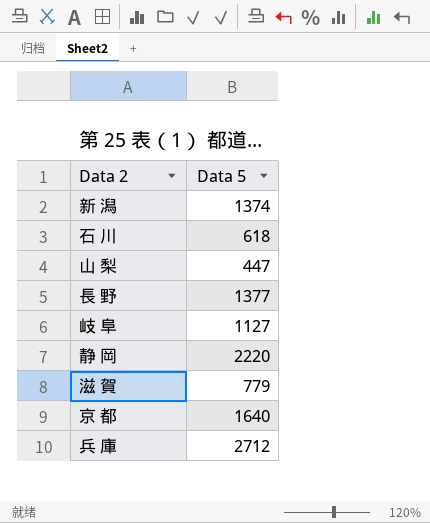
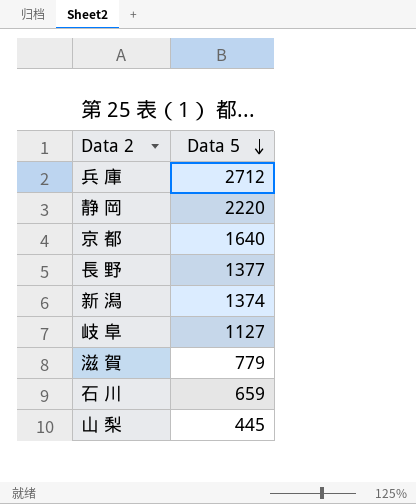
row order: none -> Data 5 descending
石 川 | Data 5: 618 -> 659
山 梨 | Data 5: 447 -> 445

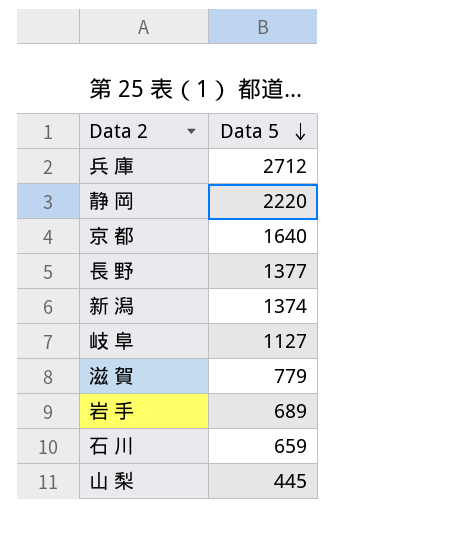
row 岩 手: none -> 689

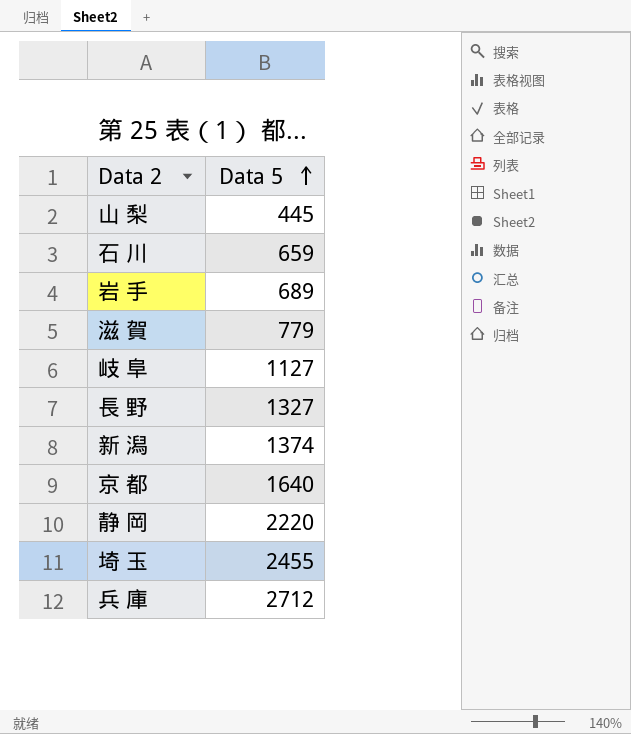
row order: Data 5 descending -> Data 5 ascending
長 野 | Data 5: 1377 -> 1327
row 埼 玉: none -> 2455

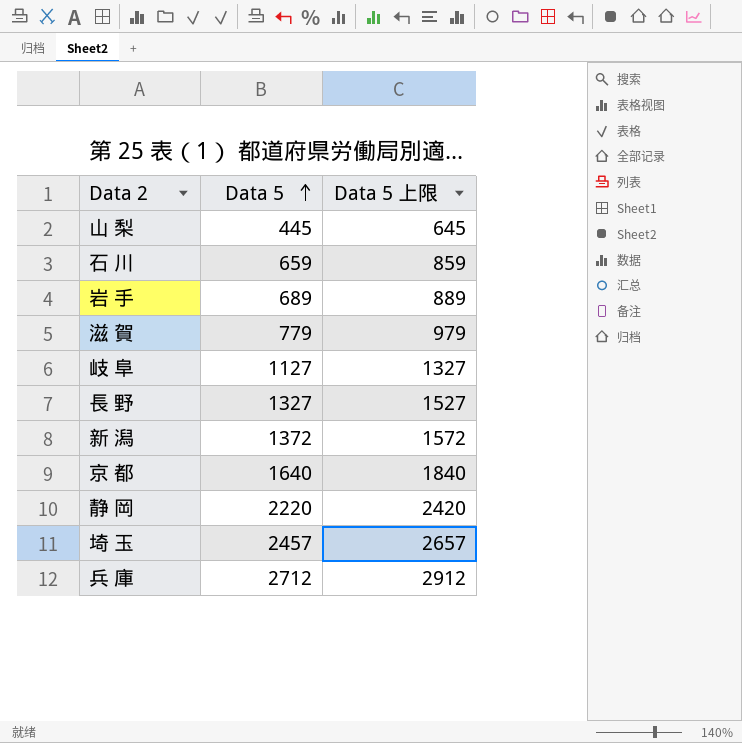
column Data 5 上限 | formula: none -> [Data 5] + 200
新 潟 | Data 5: 1374 -> 1372
埼 玉 | Data 5: 2455 -> 2457

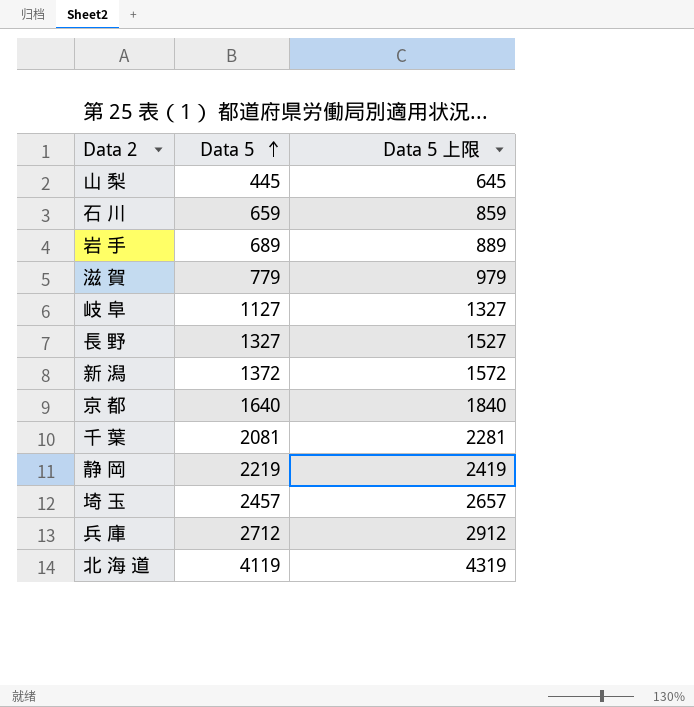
row 千 葉: none -> 2081 | 2281
静 岡 | Data 5: 2220 -> 2219
静 岡 | Data 5 上限: 2420 -> 2419
row 北 海 道: none -> 4119 | 4319

